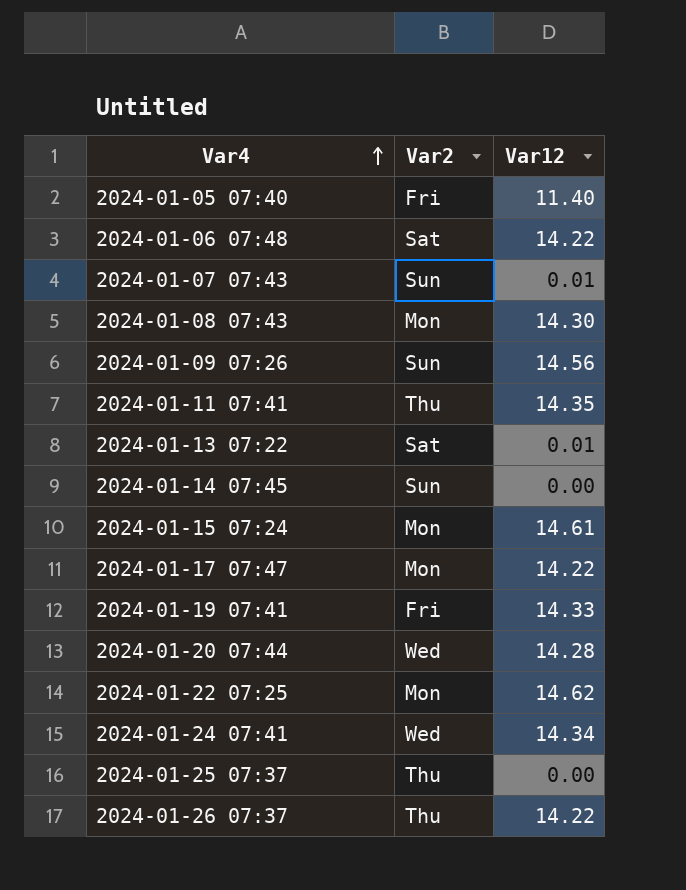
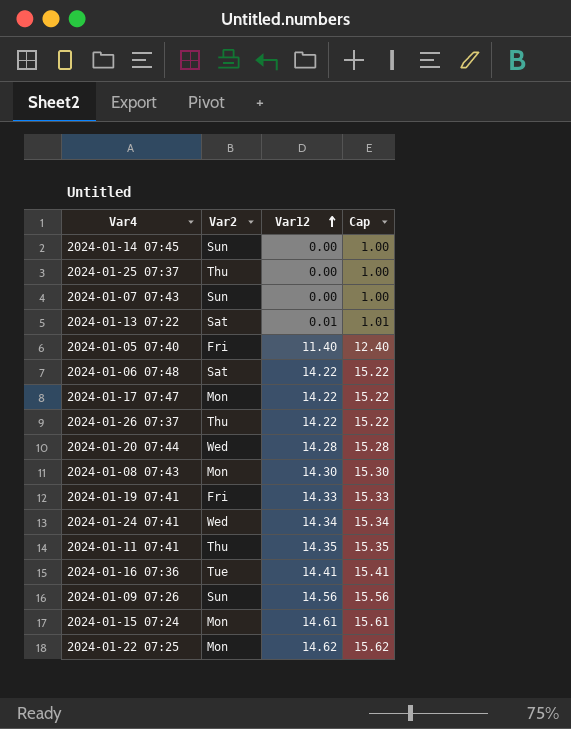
row order: Var4 ascending -> Var12 ascending
column Cap | formula: none -> [Var12] + 1
2024-01-07 07:43 | Var12: 0.01 -> 0.00
row 2024-01-16 07:36: none -> Tue | 14.41 | 15.41

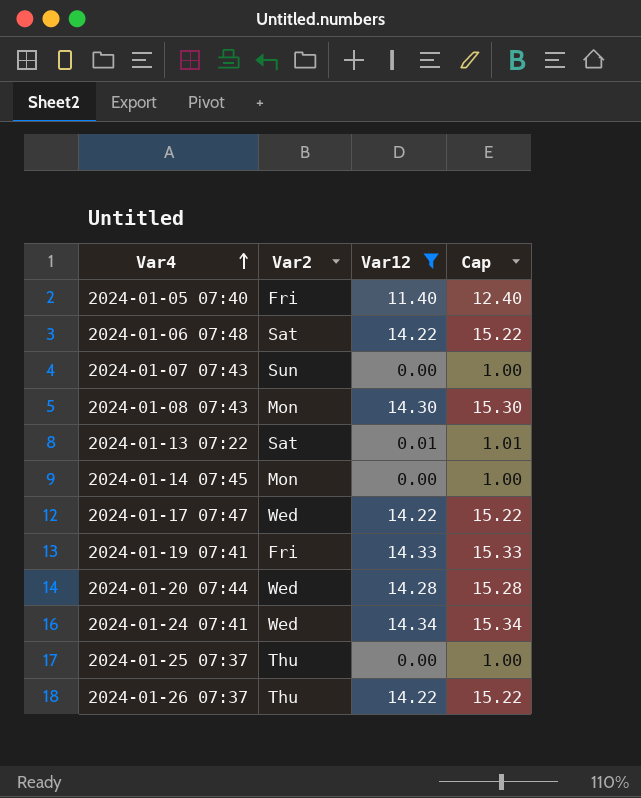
filter: none -> Var12 <= 14.34
row order: Var12 ascending -> Var4 ascending
2024-01-14 07:45 | Var2: Sun -> Mon
2024-01-17 07:47 | Var2: Mon -> Wed

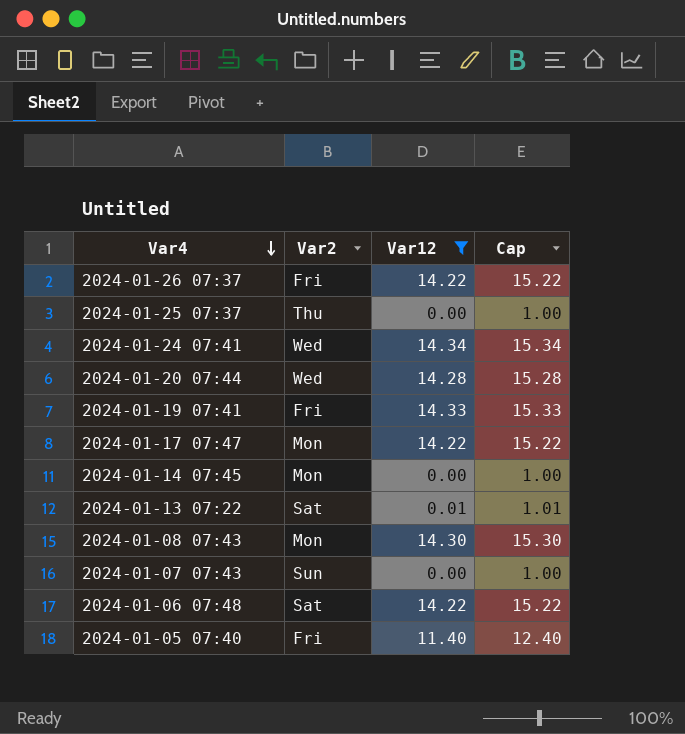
row order: Var4 ascending -> Var4 descending
2024-01-26 07:37 | Var2: Thu -> Fri
2024-01-17 07:47 | Var2: Wed -> Mon

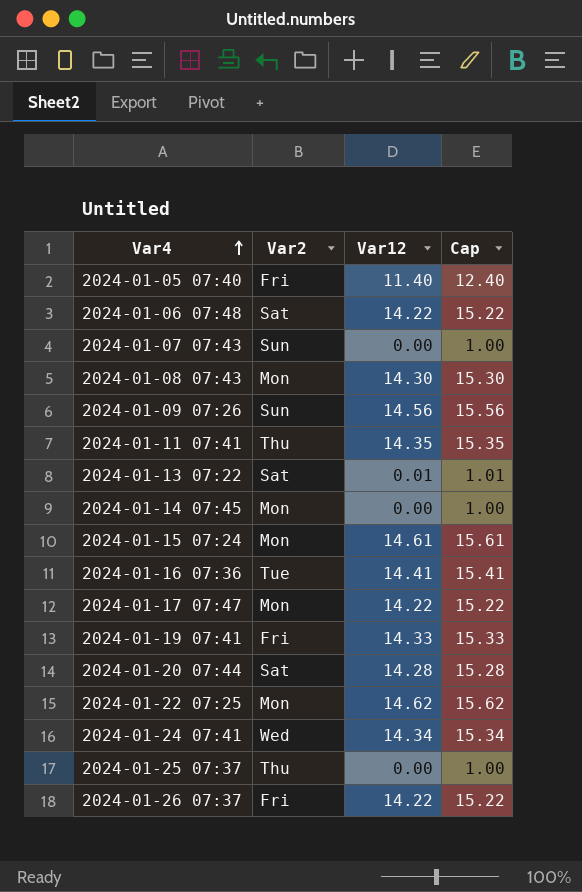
filter: Var12 <= 14.34 -> none
row order: Var4 descending -> Var4 ascending
2024-01-20 07:44 | Var2: Wed -> Sat

